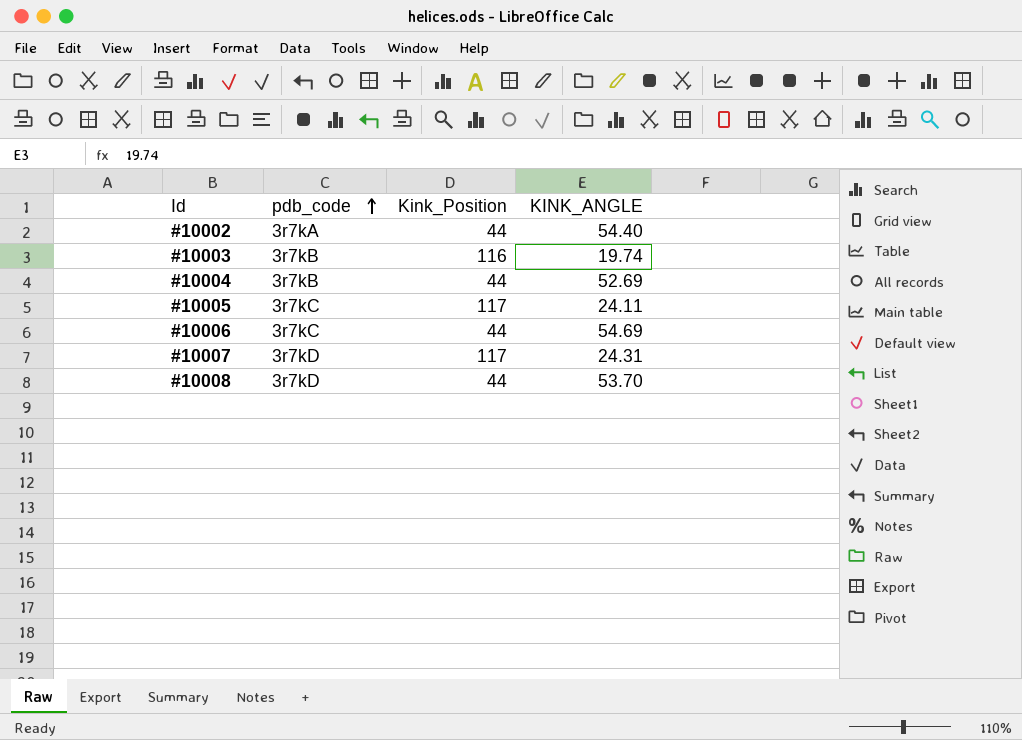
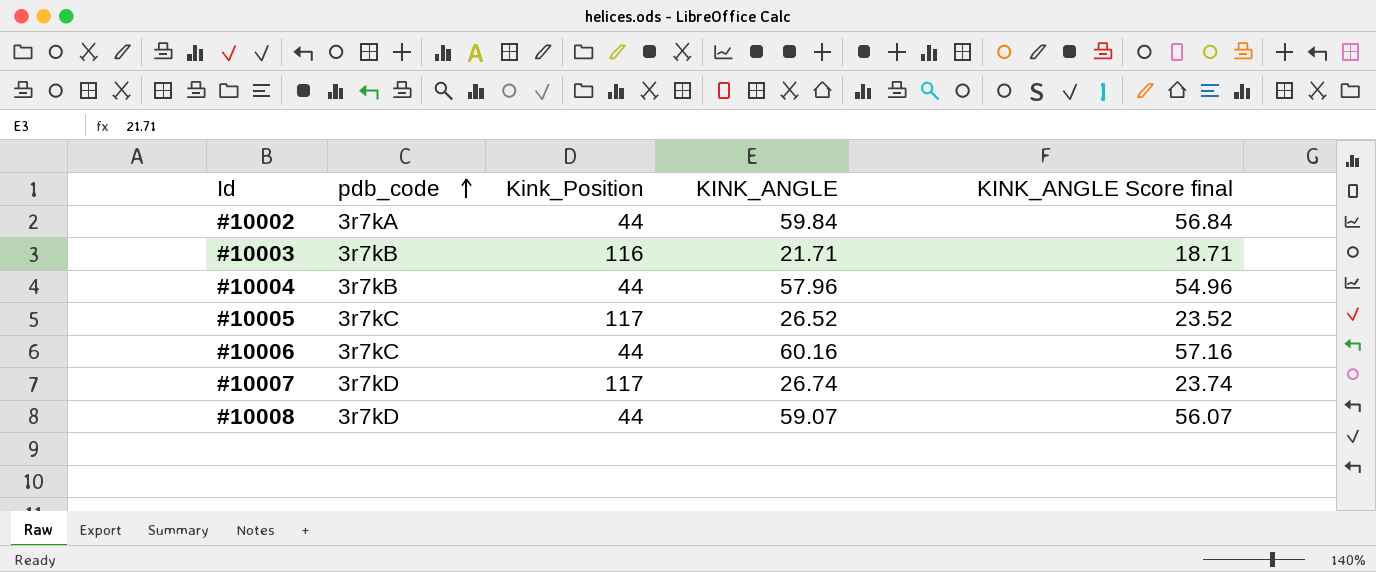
column KINK_ANGLE Score final | formula: none -> [KINK_ANGLE] - 3
#10002 | KINK_ANGLE: 54.40 -> 59.84
#10003 | KINK_ANGLE: 19.74 -> 21.71
#10004 | KINK_ANGLE: 52.69 -> 57.96
#10005 | KINK_ANGLE: 24.11 -> 26.52
#10006 | KINK_ANGLE: 54.69 -> 60.16
#10007 | KINK_ANGLE: 24.31 -> 26.74
#10008 | KINK_ANGLE: 53.70 -> 59.07

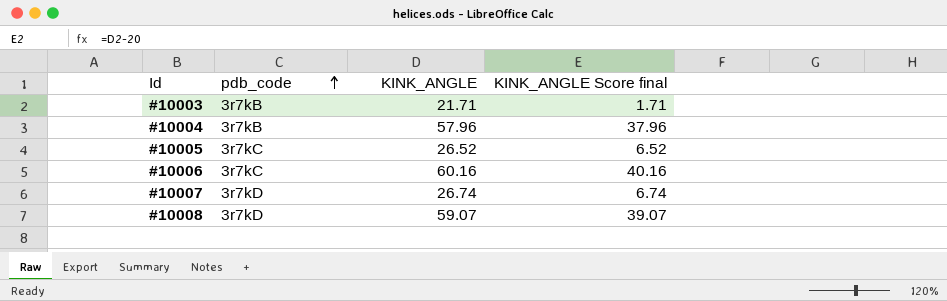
column Kink_Position | position: 3 -> none
column KINK_ANGLE Score final | formula: [KINK_ANGLE] - 3 -> [KINK_ANGLE] - 20
row #10002: 3r7kA | 44 | 59.84 | 56.84 -> none

